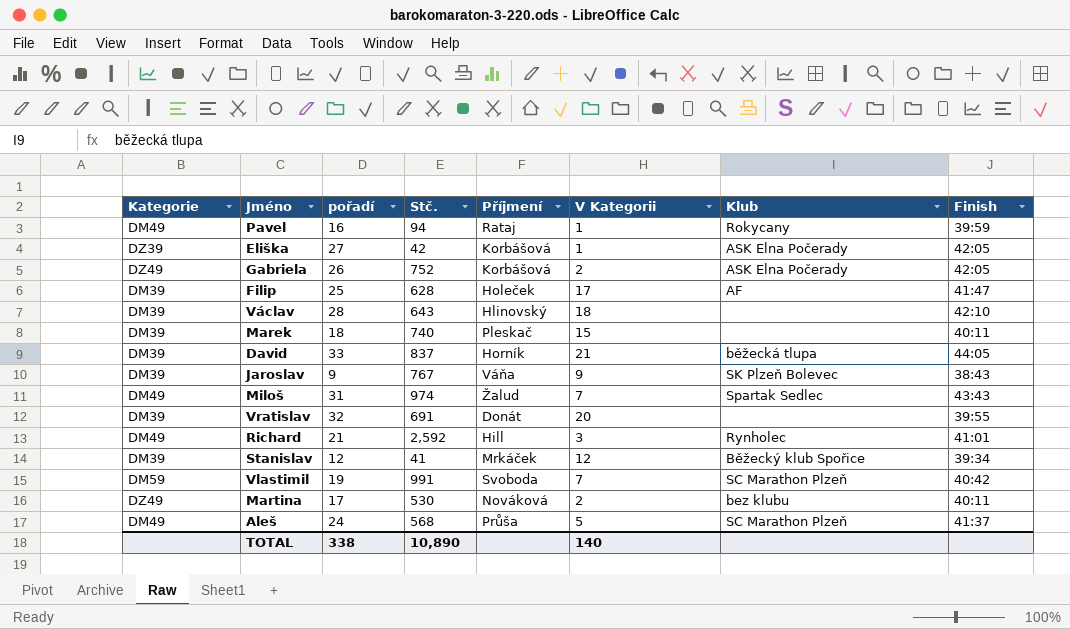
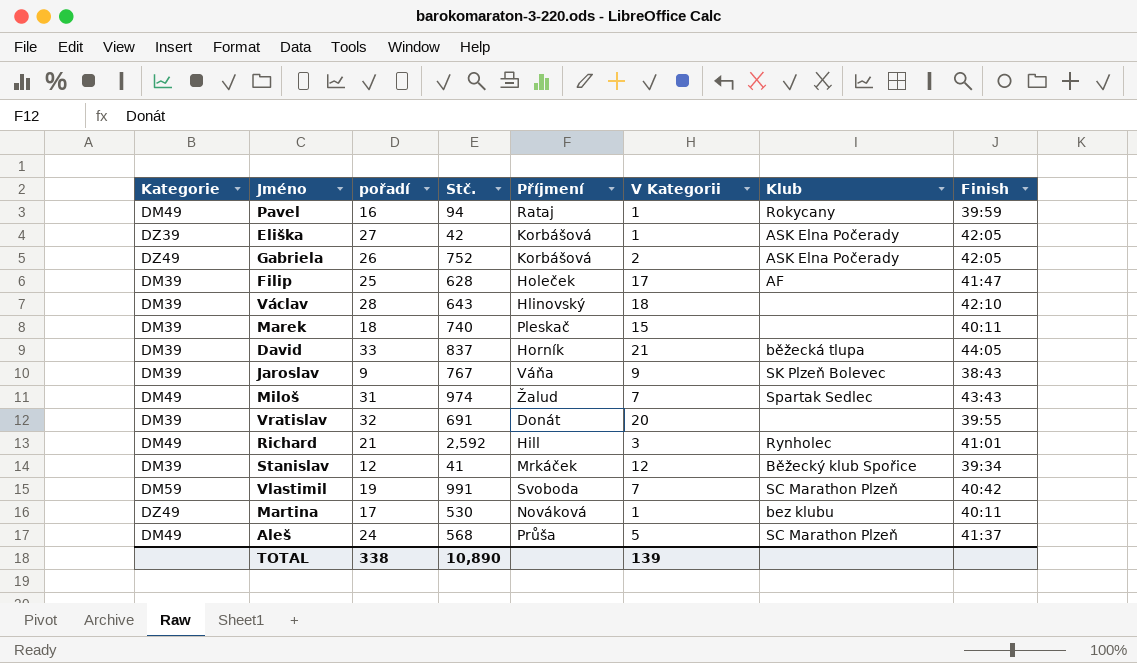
Martina | V Kategorii: 2 -> 1
TOTAL | V Kategorii: 140 -> 139

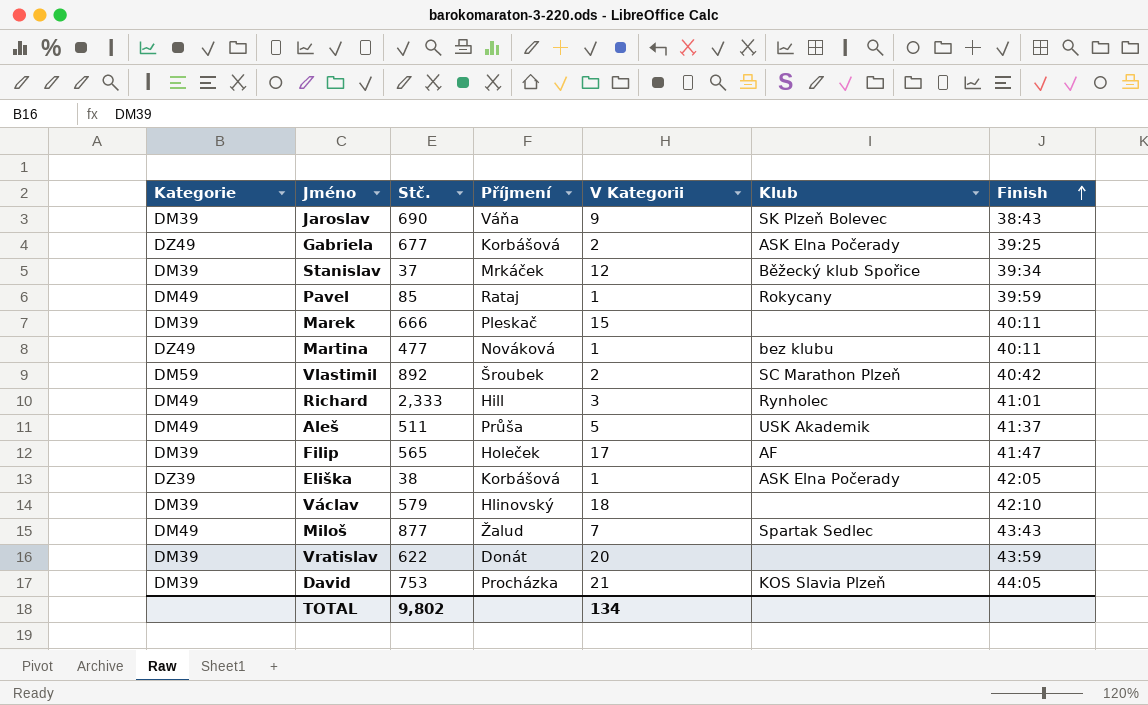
row order: none -> Finish ascending
column pořadí | position: 3 -> none
Jaroslav | Stč.: 767 -> 690
Gabriela | Stč.: 752 -> 677
Gabriela | Finish: 42:05 -> 39:25
Stanislav | Stč.: 41 -> 37
Pavel | Stč.: 94 -> 85
Marek | Stč.: 740 -> 666
Martina | Stč.: 530 -> 477
Vlastimil | Stč.: 991 -> 892
Vlastimil | Příjmení: Svoboda -> Šroubek
Vlastimil | V Kategorii: 7 -> 2
Richard | Stč.: 2,592 -> 2,333
Aleš | Stč.: 568 -> 511
Aleš | Klub: SC Marathon Plzeň -> USK Akademik
Filip | Stč.: 628 -> 565
Eliška | Stč.: 42 -> 38
Václav | Stč.: 643 -> 579
Miloš | Stč.: 974 -> 877
Vratislav | Stč.: 691 -> 622
Vratislav | Finish: 39:55 -> 43:59
David | Stč.: 837 -> 753
David | Příjmení: Horník -> Procházka
David | Klub: běžecká tlupa -> KOS Slavia Plzeň
TOTAL | Stč.: 10,890 -> 9,802
TOTAL | V Kategorii: 139 -> 134

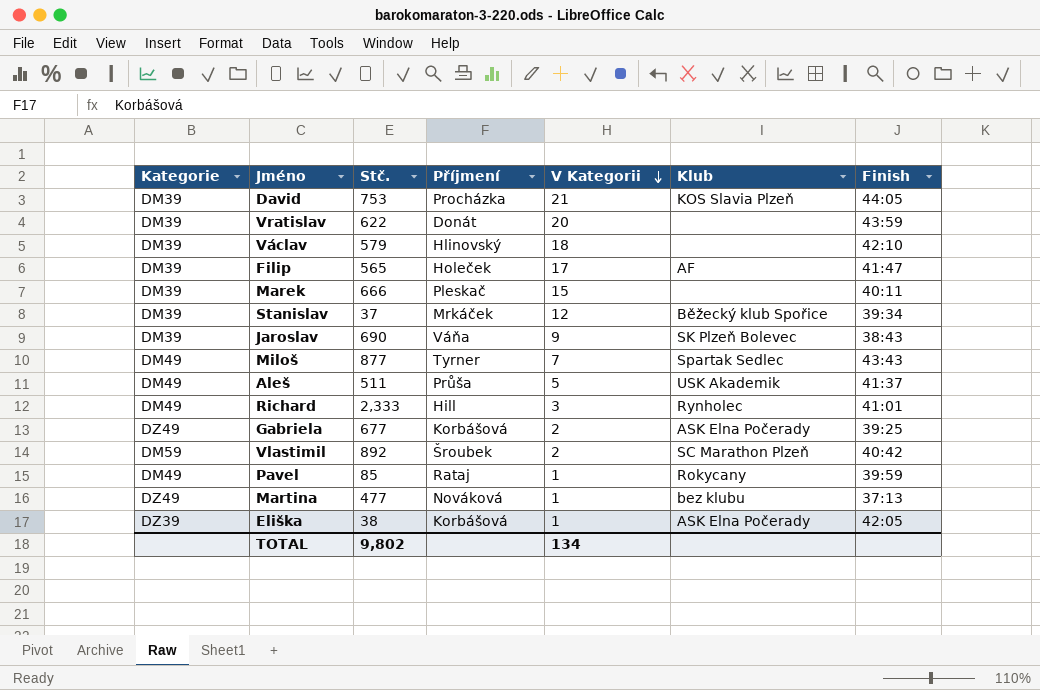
row order: Finish ascending -> V Kategorii descending
Miloš | Příjmení: Žalud -> Tyrner
Martina | Finish: 40:11 -> 37:13

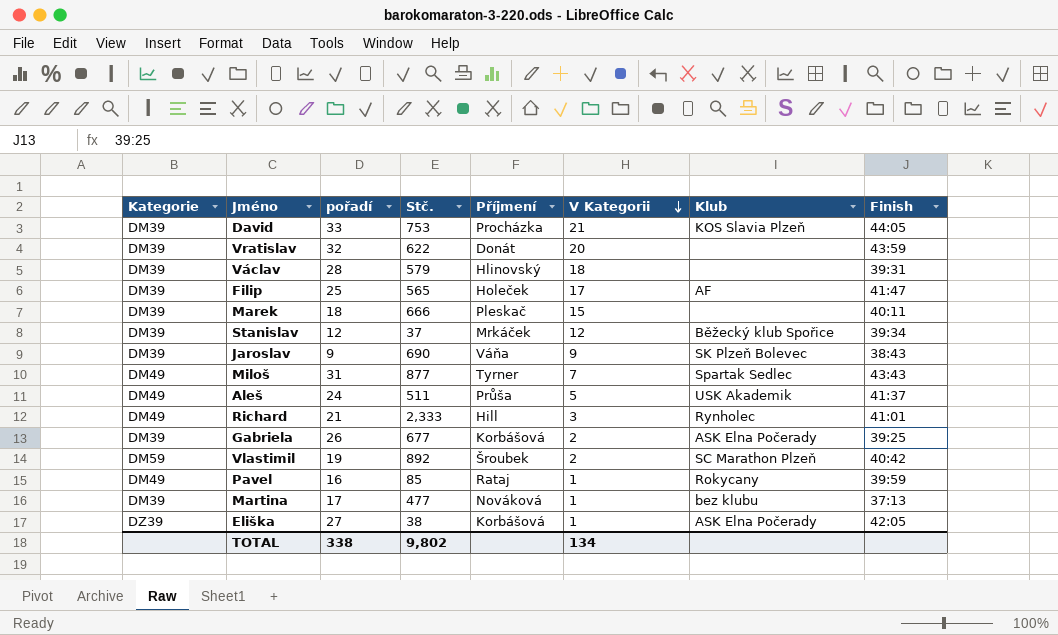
column pořadí | position: none -> 3
Václav | Finish: 42:10 -> 39:31
Gabriela | Kategorie: DZ49 -> DM39
Martina | Kategorie: DZ49 -> DM39

